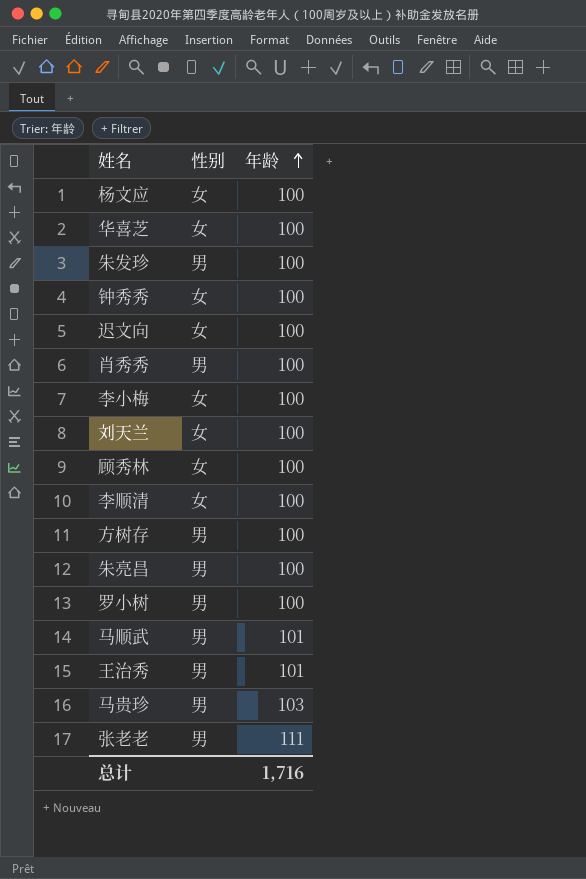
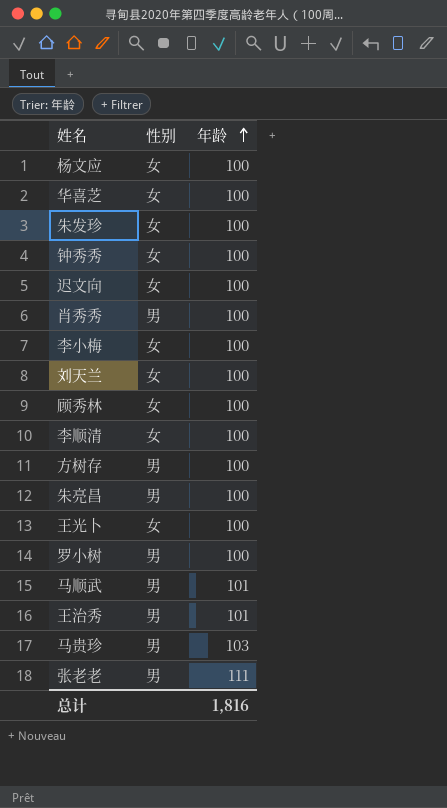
朱发珍 | 性别: 男 -> 女
row 王光卜: none -> 女 | 100
总计 | 年龄: 1,716 -> 1,816

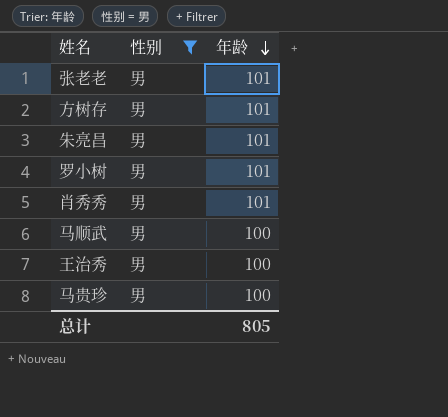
filter: none -> 性别 = 男
row order: 年龄 ascending -> 年龄 descending
张老老 | 年龄: 111 -> 101
方树存 | 年龄: 100 -> 101
朱亮昌 | 年龄: 100 -> 101
罗小树 | 年龄: 100 -> 101
肖秀秀 | 年龄: 100 -> 101
马顺武 | 年龄: 101 -> 100
王治秀 | 年龄: 101 -> 100
马贵珍 | 年龄: 103 -> 100
总计 | 年龄: 1,816 -> 805

